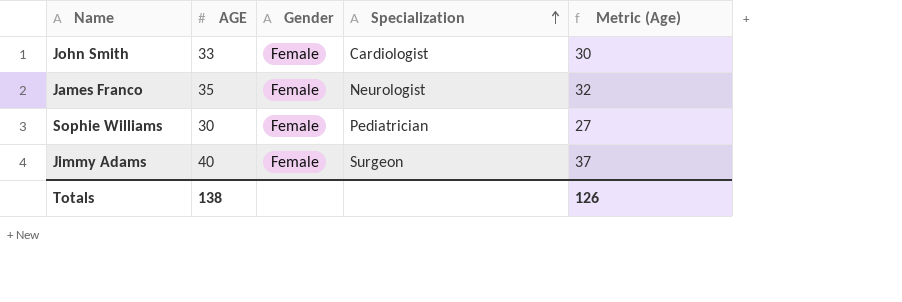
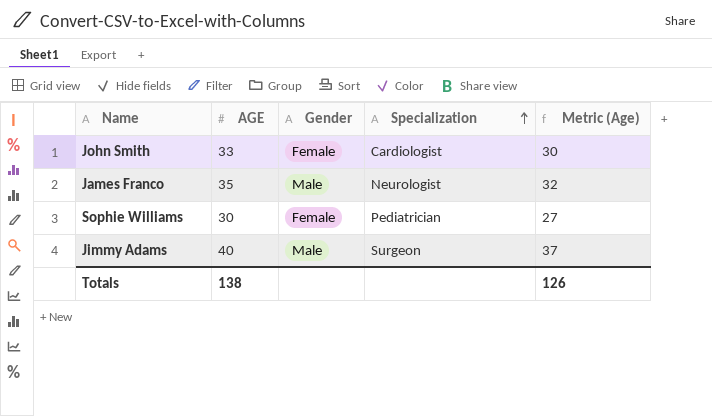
James Franco | Gender: Female -> Male
Jimmy Adams | Gender: Female -> Male

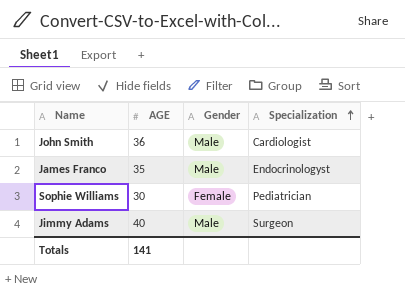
column Metric (Age) | formula: [AGE] - 3 -> none
John Smith | AGE: 33 -> 36
John Smith | Gender: Female -> Male
James Franco | Specialization: Neurologist -> Endocrinologyst
Totals | AGE: 138 -> 141

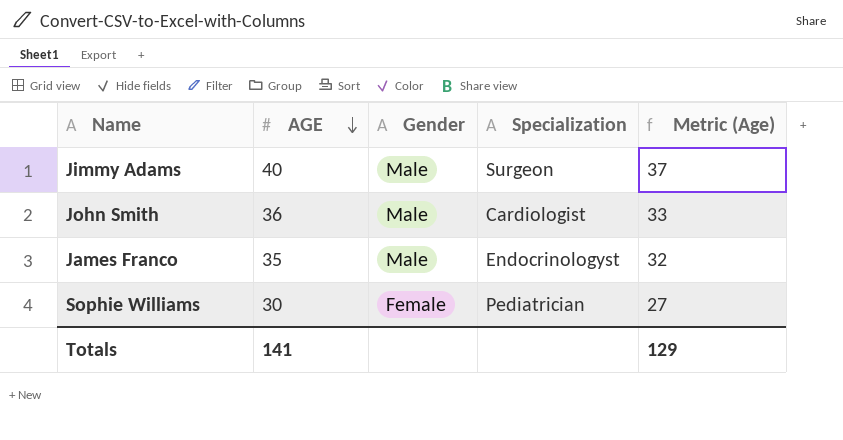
row order: Specialization ascending -> AGE descending
column Metric (Age) | formula: none -> [AGE] - 3

